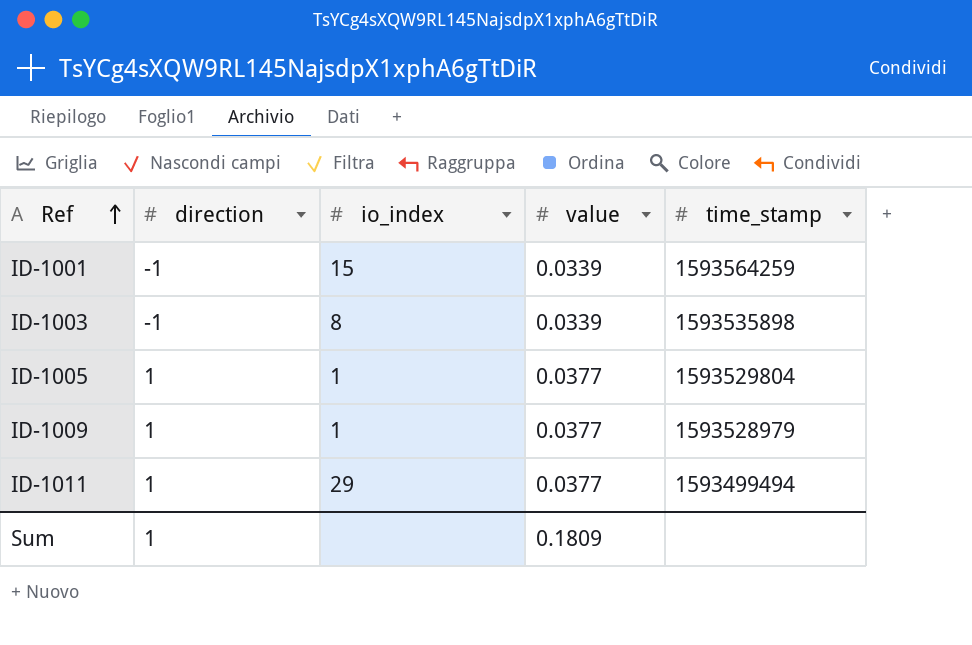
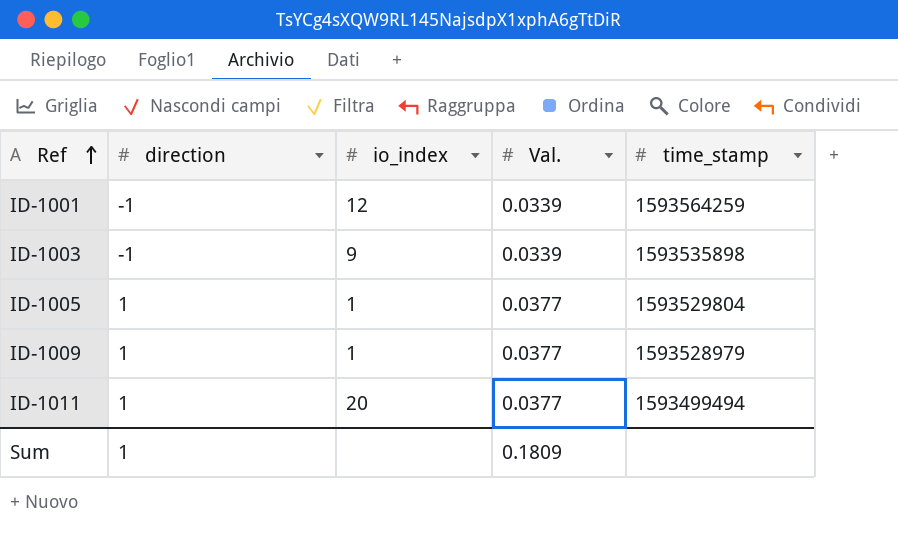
column name: value -> Val.
ID-1001 | io_index: 15 -> 12
ID-1003 | io_index: 8 -> 9
ID-1011 | io_index: 29 -> 20

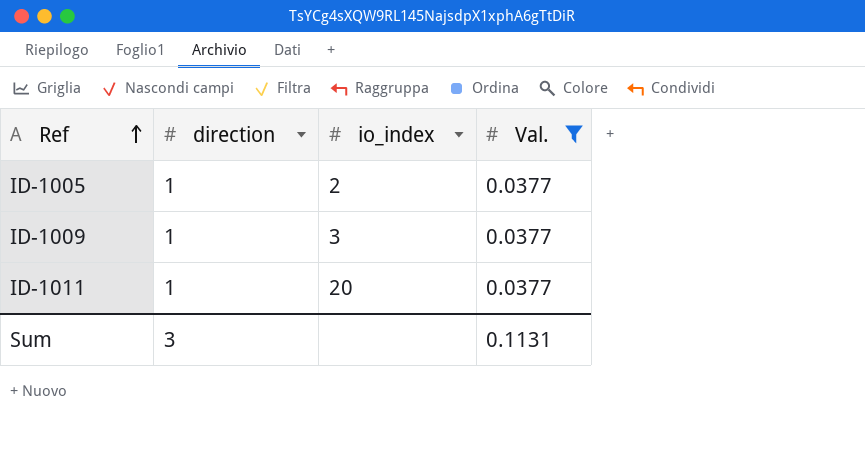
filter: none -> Val. = 0.0377
column time_stamp | position: 5 -> none
ID-1005 | io_index: 1 -> 2
ID-1009 | io_index: 1 -> 3
Sum | direction: 1 -> 3
Sum | Val.: 0.1809 -> 0.1131

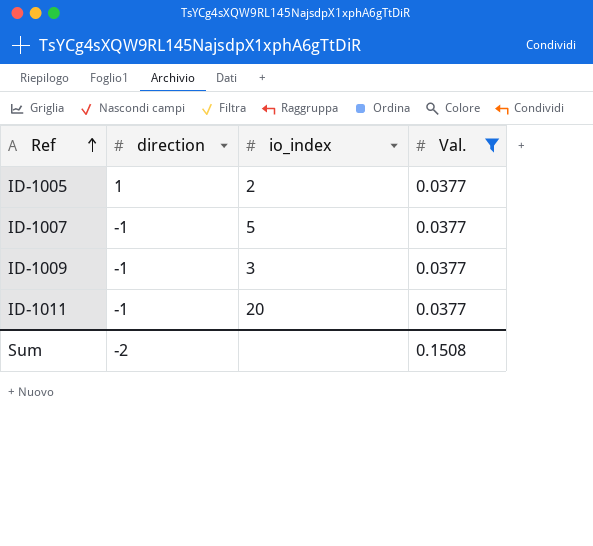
row ID-1007: none -> -1 | 5 | 0.0377
ID-1009 | direction: 1 -> -1
ID-1011 | direction: 1 -> -1
Sum | direction: 3 -> -2
Sum | Val.: 0.1131 -> 0.1508

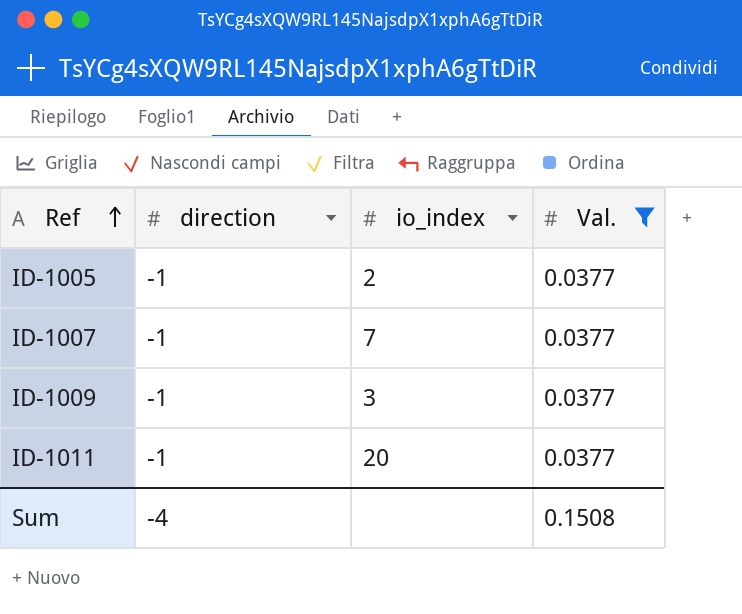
ID-1005 | direction: 1 -> -1
ID-1007 | io_index: 5 -> 7
Sum | direction: -2 -> -4

